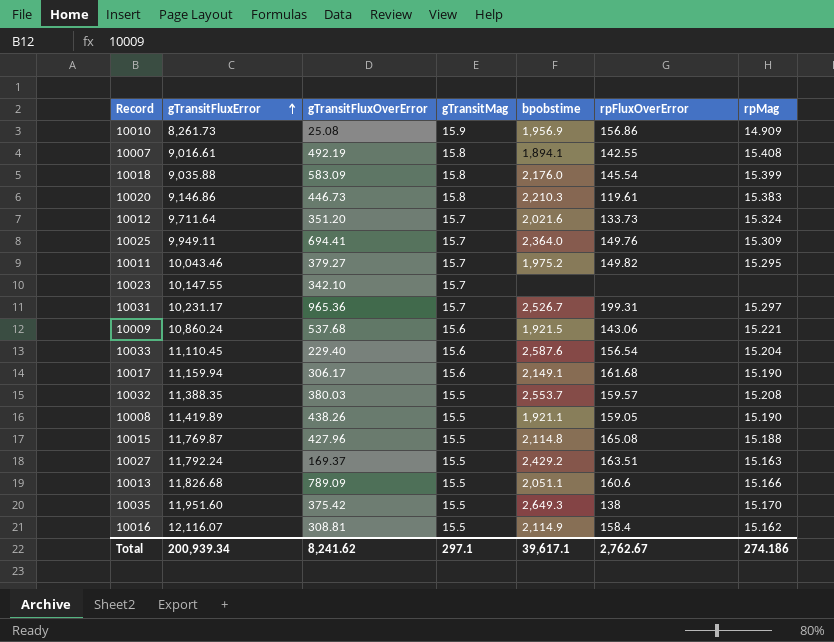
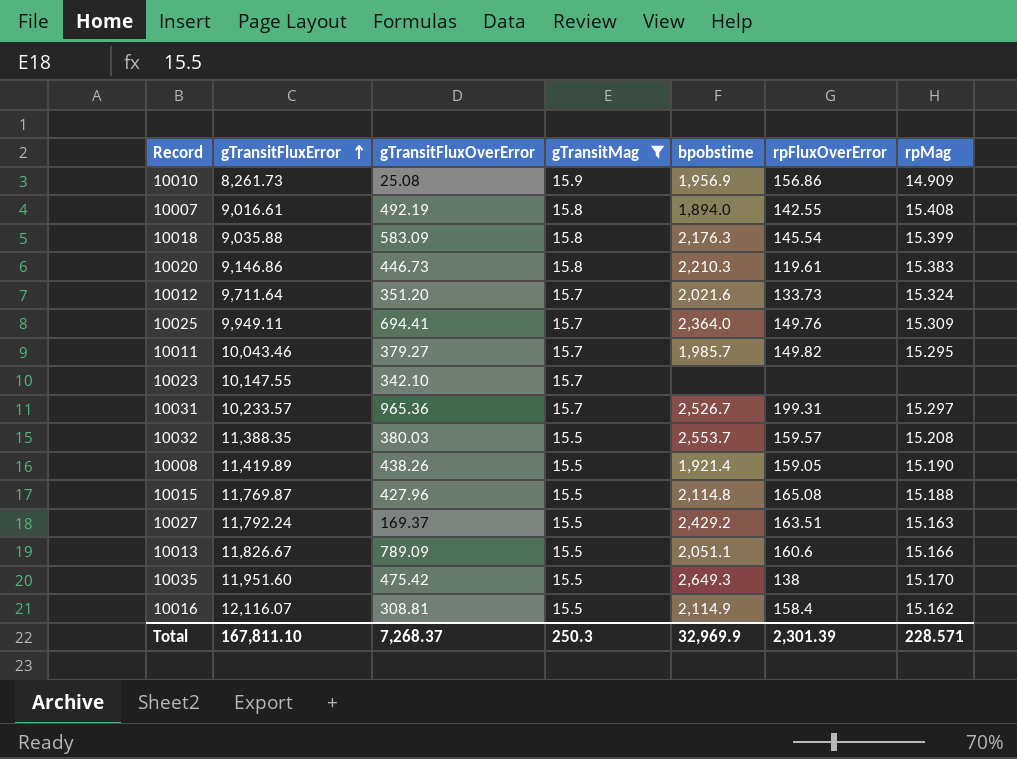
filter: none -> gTransitMag != 15.6
10007 | bpobstime: 1,894.1 -> 1,894.0
10018 | bpobstime: 2,176.0 -> 2,176.3
10011 | bpobstime: 1,975.2 -> 1,985.7
10031 | gTransitFluxError: 10,231.17 -> 10,233.57
10008 | bpobstime: 1,921.1 -> 1,921.4
10013 | gTransitFluxError: 11,826.68 -> 11,826.67
10035 | gTransitFluxOverError: 375.42 -> 475.42
Total | gTransitFluxError: 200,939.34 -> 167,811.10
Total | gTransitFluxOverError: 8,241.62 -> 7,268.37
Total | gTransitMag: 297.1 -> 250.3
Total | bpobstime: 39,617.1 -> 32,969.9
Total | rpFluxOverError: 2,762.67 -> 2,301.39
Total | rpMag: 274.186 -> 228.571

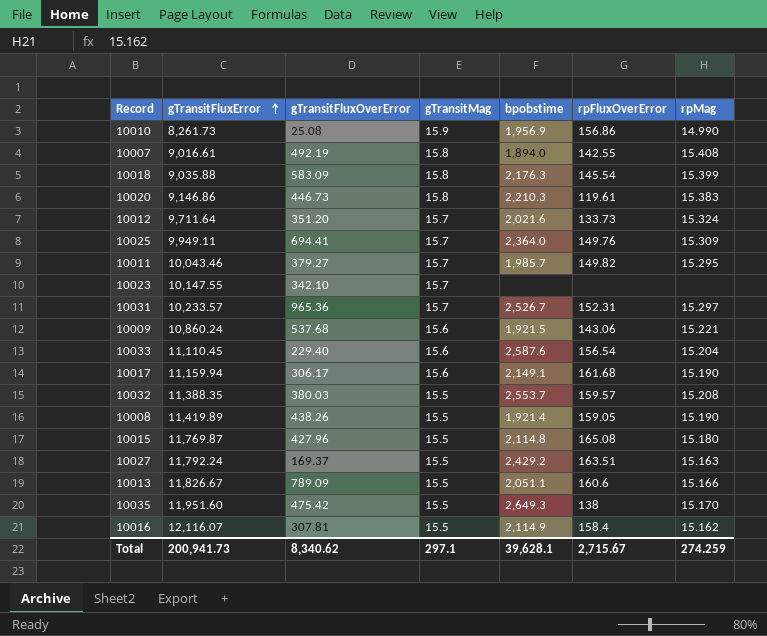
filter: gTransitMag != 15.6 -> none
10010 | rpMag: 14.909 -> 14.990
10031 | rpFluxOverError: 199.31 -> 152.31
10015 | rpMag: 15.188 -> 15.180
10016 | gTransitFluxOverError: 308.81 -> 307.81
Total | gTransitFluxError: 167,811.10 -> 200,941.73
Total | gTransitFluxOverError: 7,268.37 -> 8,340.62
Total | gTransitMag: 250.3 -> 297.1
Total | bpobstime: 32,969.9 -> 39,628.1
Total | rpFluxOverError: 2,301.39 -> 2,715.67
Total | rpMag: 228.571 -> 274.259

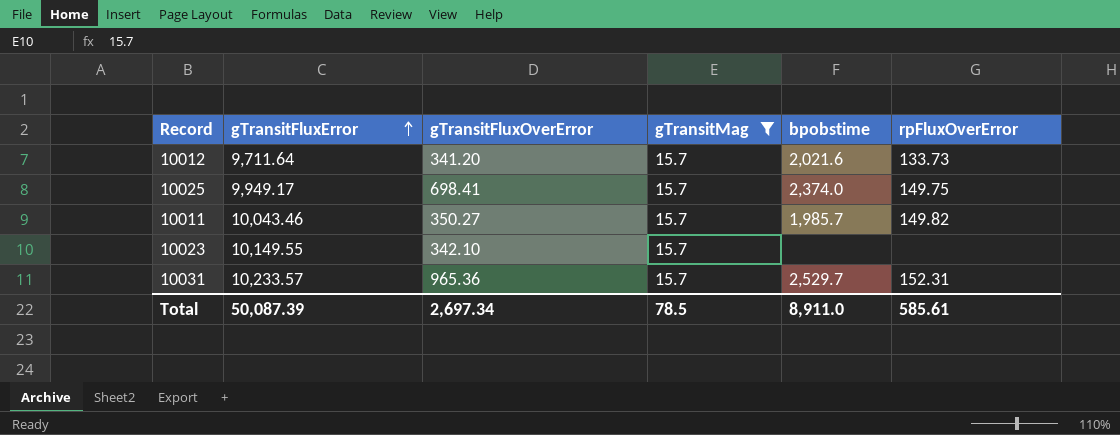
filter: none -> gTransitMag = 15.7
column rpMag | position: 7 -> none
10012 | gTransitFluxOverError: 351.20 -> 341.20
10025 | gTransitFluxError: 9,949.11 -> 9,949.17
10025 | gTransitFluxOverError: 694.41 -> 698.41
10025 | bpobstime: 2,364.0 -> 2,374.0
10025 | rpFluxOverError: 149.76 -> 149.75
10011 | gTransitFluxOverError: 379.27 -> 350.27
10023 | gTransitFluxError: 10,147.55 -> 10,149.55
10031 | bpobstime: 2,526.7 -> 2,529.7
Total | gTransitFluxError: 200,941.73 -> 50,087.39
Total | gTransitFluxOverError: 8,340.62 -> 2,697.34
Total | gTransitMag: 297.1 -> 78.5
Total | bpobstime: 39,628.1 -> 8,911.0
Total | rpFluxOverError: 2,715.67 -> 585.61

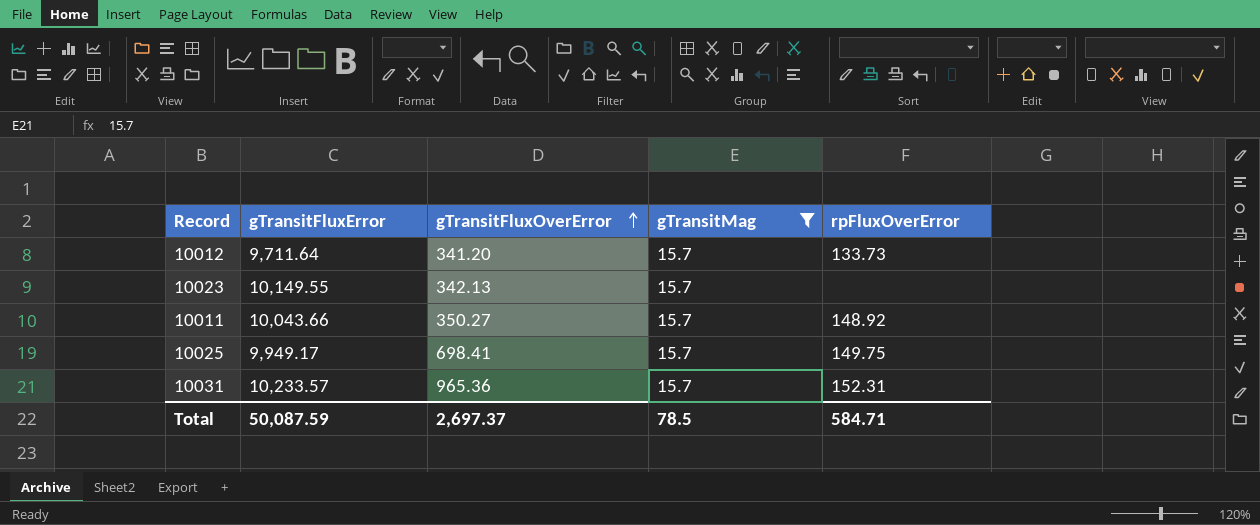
row order: gTransitFluxError ascending -> gTransitFluxOverError ascending
column bpobstime | position: 5 -> none
10023 | gTransitFluxOverError: 342.10 -> 342.13
10011 | gTransitFluxError: 10,043.46 -> 10,043.66
10011 | rpFluxOverError: 149.82 -> 148.92
Total | gTransitFluxError: 50,087.39 -> 50,087.59
Total | gTransitFluxOverError: 2,697.34 -> 2,697.37
Total | rpFluxOverError: 585.61 -> 584.71

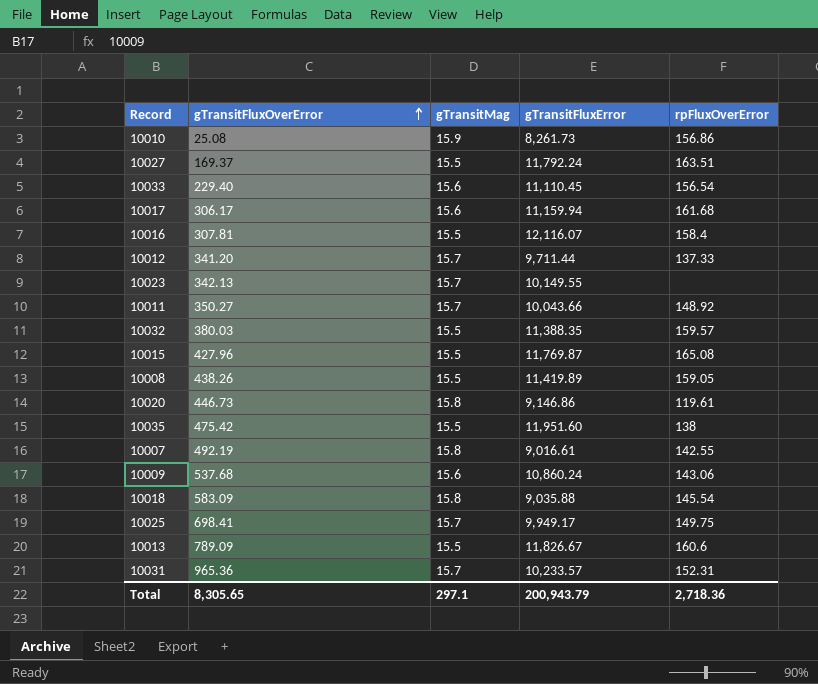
filter: gTransitMag = 15.7 -> none
column gTransitFluxError | position: 2 -> 4
10012 | gTransitFluxError: 9,711.64 -> 9,711.44
10012 | rpFluxOverError: 133.73 -> 137.33
Total | gTransitFluxOverError: 2,697.37 -> 8,305.65
Total | gTransitMag: 78.5 -> 297.1
Total | gTransitFluxError: 50,087.59 -> 200,943.79
Total | rpFluxOverError: 584.71 -> 2,718.36

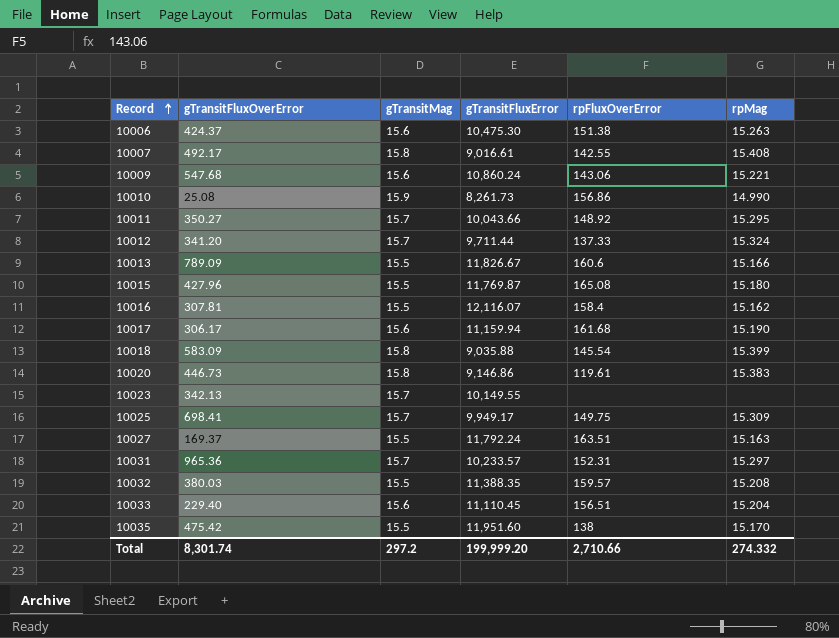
row order: gTransitFluxOverError ascending -> Record ascending
column rpMag | position: none -> 6
row 10008: 438.26 | 15.5 | 11,419.89 | 159.05 -> none
row 10006: none -> 424.37 | 15.6 | 10,475.30 | 151.38 | 15.263
10007 | gTransitFluxOverError: 492.19 -> 492.17
10009 | gTransitFluxOverError: 537.68 -> 547.68
10033 | rpFluxOverError: 156.54 -> 156.51
Total | gTransitFluxOverError: 8,305.65 -> 8,301.74
Total | gTransitMag: 297.1 -> 297.2
Total | gTransitFluxError: 200,943.79 -> 199,999.20
Total | rpFluxOverError: 2,718.36 -> 2,710.66

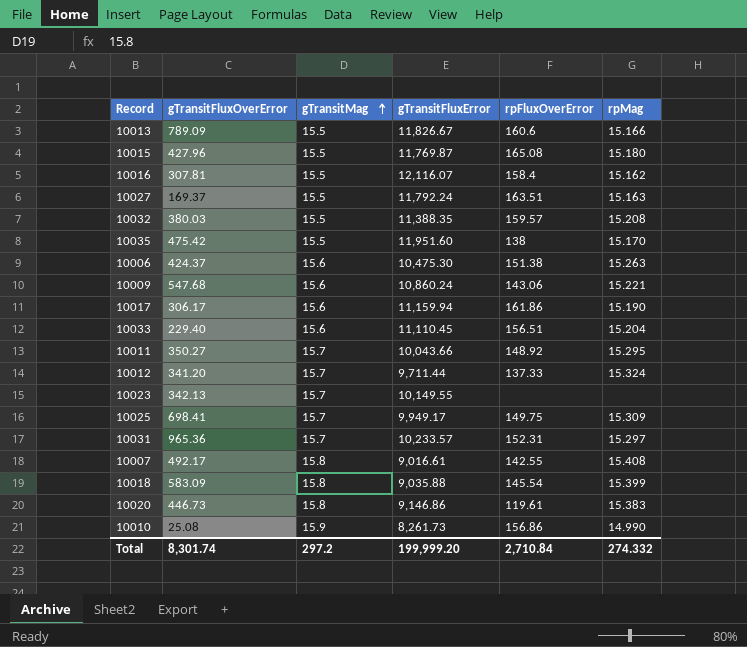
row order: Record ascending -> gTransitMag ascending
10017 | rpFluxOverError: 161.68 -> 161.86
Total | rpFluxOverError: 2,710.66 -> 2,710.84

